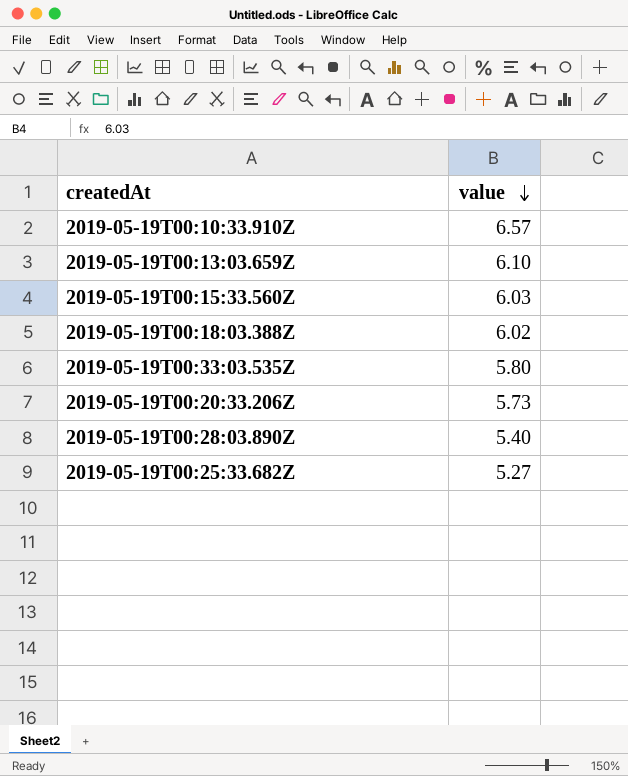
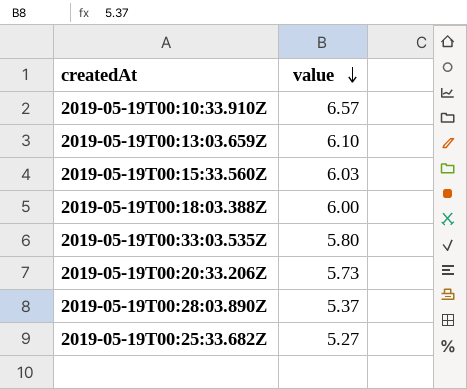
2019-05-19T00:18:03.388Z | value: 6.02 -> 6.00
2019-05-19T00:28:03.890Z | value: 5.40 -> 5.37

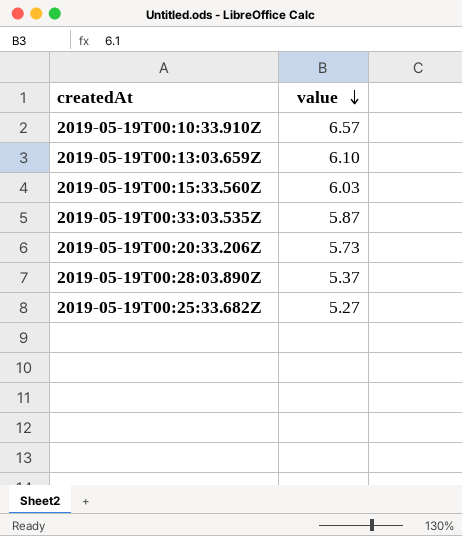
row 2019-05-19T00:18:03.388Z: 6.00 -> none
2019-05-19T00:33:03.535Z | value: 5.80 -> 5.87

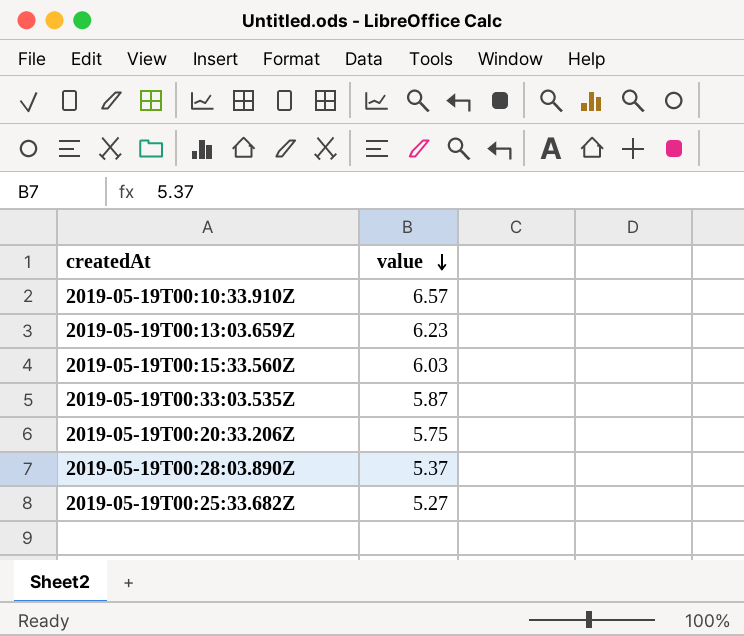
2019-05-19T00:13:03.659Z | value: 6.10 -> 6.23
2019-05-19T00:20:33.206Z | value: 5.73 -> 5.75

